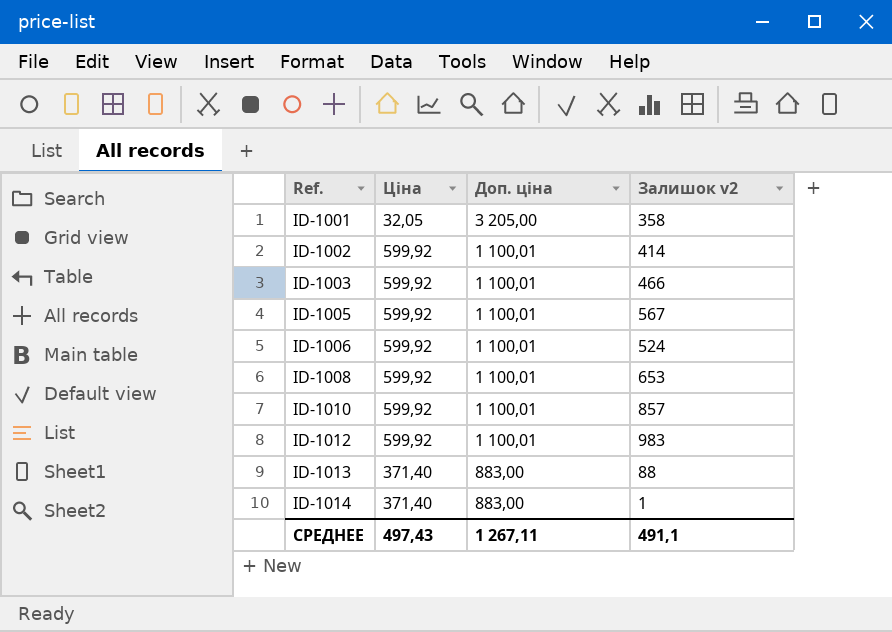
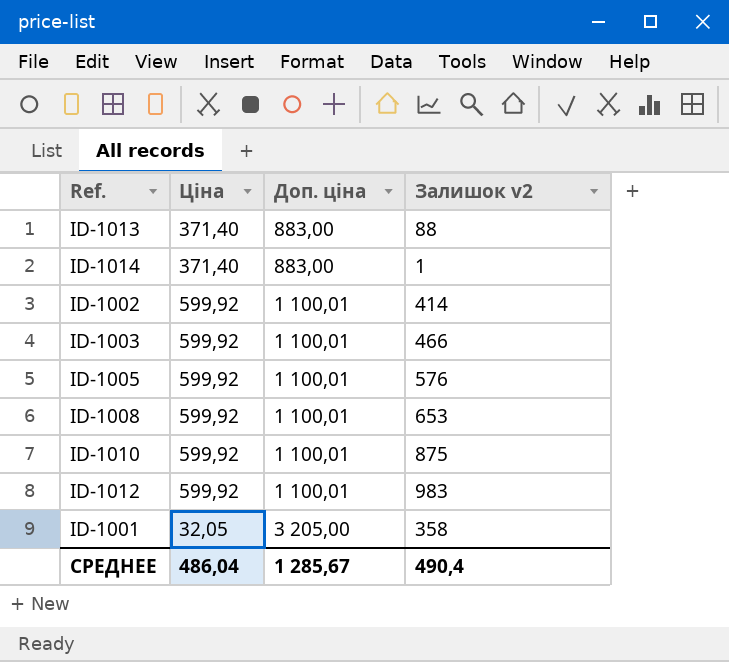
row order: Ref. ascending -> Доп. ціна ascending
row ID-1006: 599,92 | 1 100,01 | 524 -> none
ID-1005 | Залишок v2: 567 -> 576
ID-1010 | Залишок v2: 857 -> 875
СРЕДНЕЕ | Ціна: 497,43 -> 486,04
СРЕДНЕЕ | Доп. ціна: 1 267,11 -> 1 285,67
СРЕДНЕЕ | Залишок v2: 491,1 -> 490,4

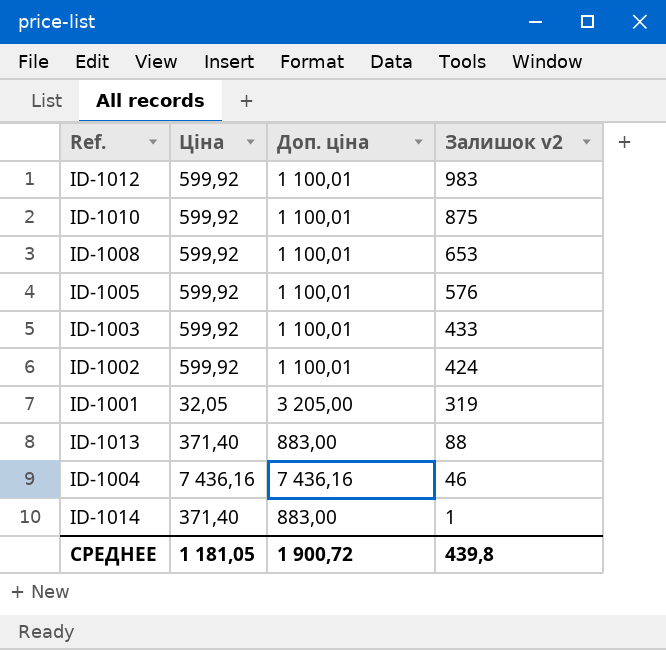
row order: Доп. ціна ascending -> Залишок v2 descending
ID-1003 | Залишок v2: 466 -> 433
ID-1002 | Залишок v2: 414 -> 424
ID-1001 | Залишок v2: 358 -> 319
row ID-1004: none -> 7 436,16 | 7 436,16 | 46
СРЕДНЕЕ | Ціна: 486,04 -> 1 181,05
СРЕДНЕЕ | Доп. ціна: 1 285,67 -> 1 900,72
СРЕДНЕЕ | Залишок v2: 490,4 -> 439,8

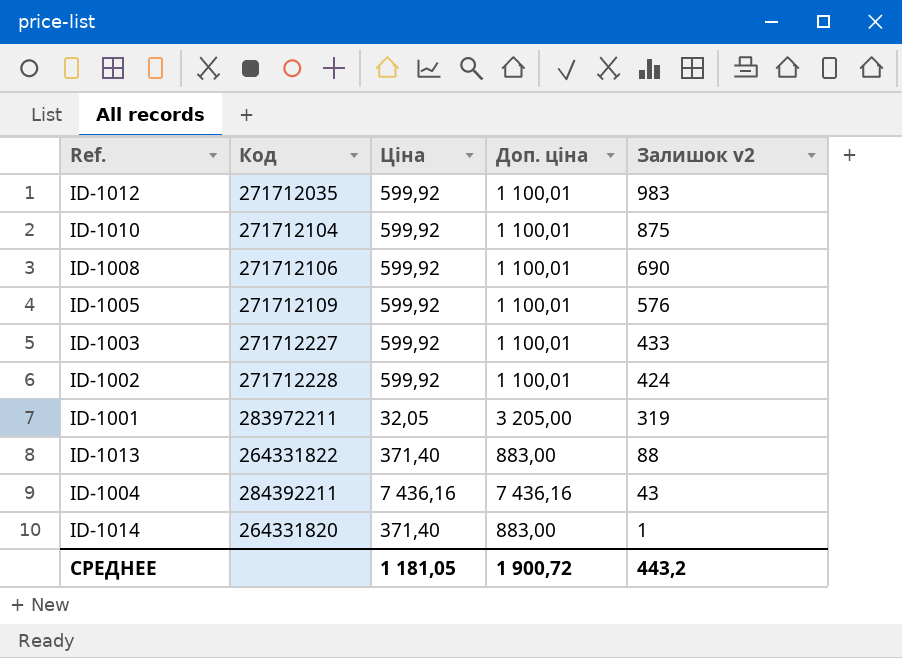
column Код | position: none -> 2
ID-1008 | Залишок v2: 653 -> 690
ID-1004 | Залишок v2: 46 -> 43
СРЕДНЕЕ | Залишок v2: 439,8 -> 443,2

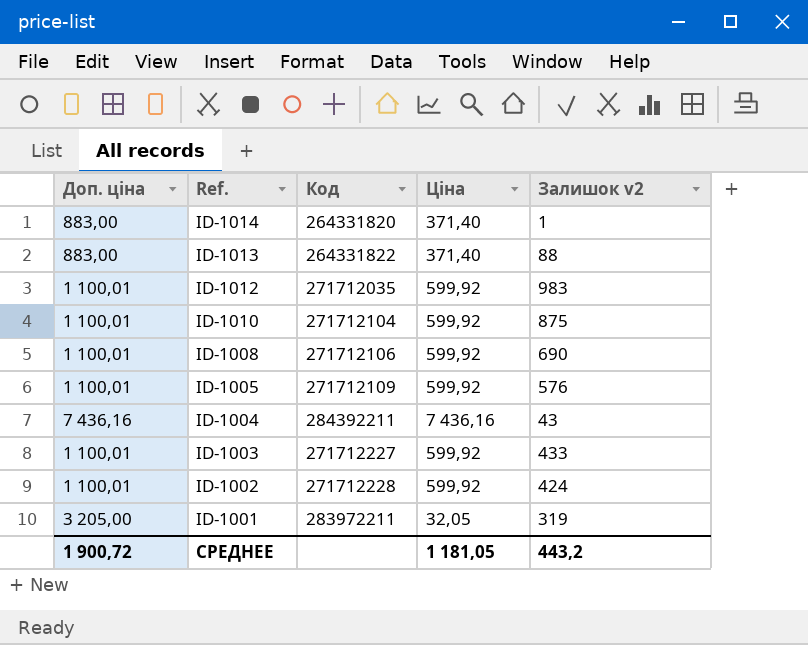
row order: Залишок v2 descending -> Ref. descending
column Доп. ціна | position: 4 -> 1

